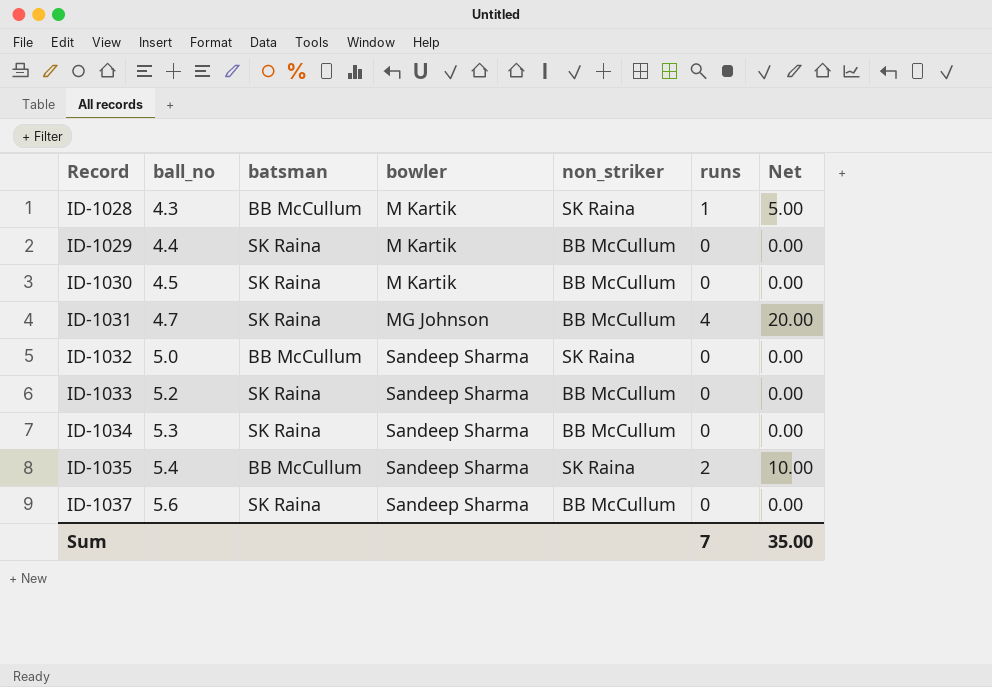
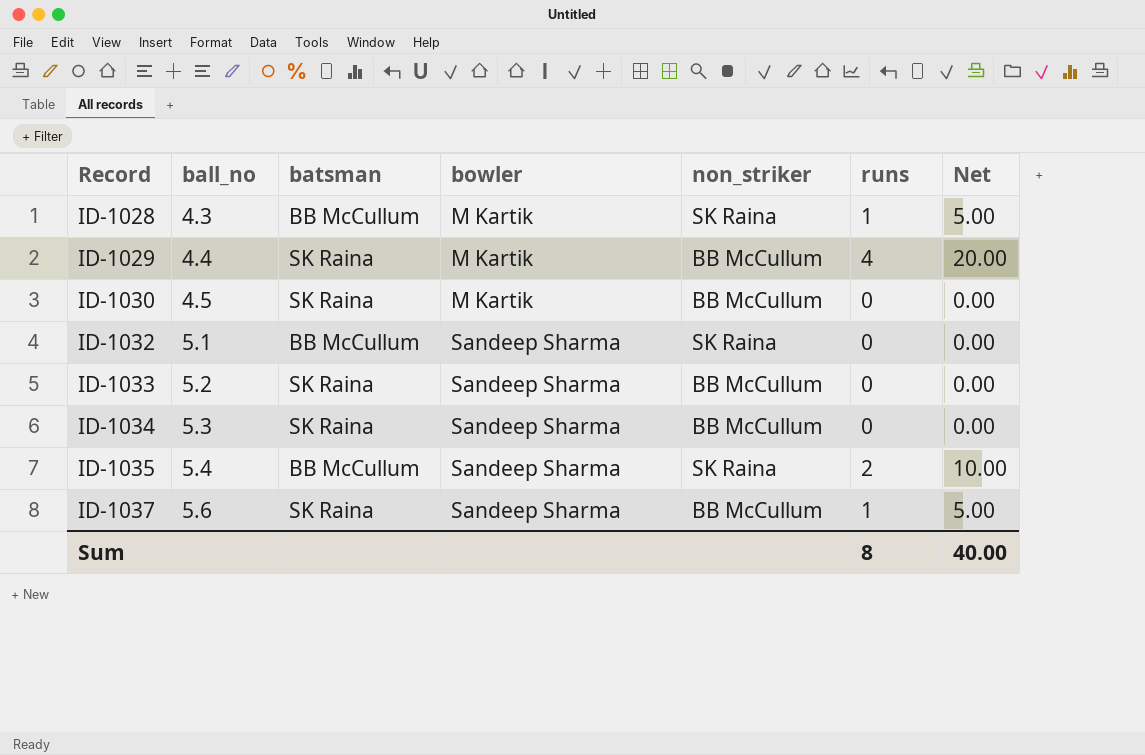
row ID-1031: 4.7 | SK Raina | MG Johnson | BB McCullum | 4 | 20.00 -> none
ID-1029 | runs: 0 -> 4
ID-1029 | Net: 0.00 -> 20.00
ID-1032 | ball_no: 5.0 -> 5.1
ID-1037 | runs: 0 -> 1
ID-1037 | Net: 0.00 -> 5.00
Sum | runs: 7 -> 8
Sum | Net: 35.00 -> 40.00

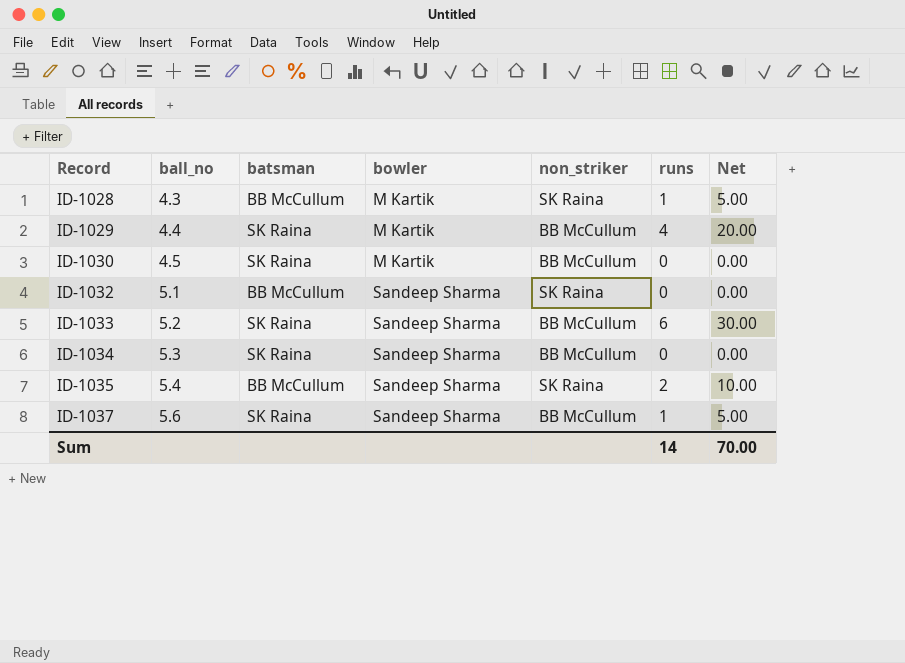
ID-1033 | runs: 0 -> 6
ID-1033 | Net: 0.00 -> 30.00
Sum | runs: 8 -> 14
Sum | Net: 40.00 -> 70.00

